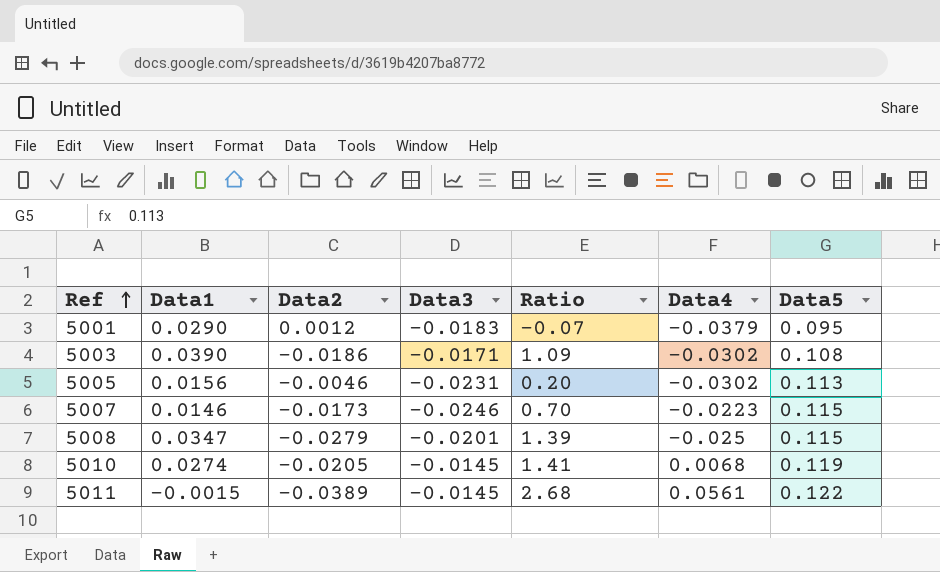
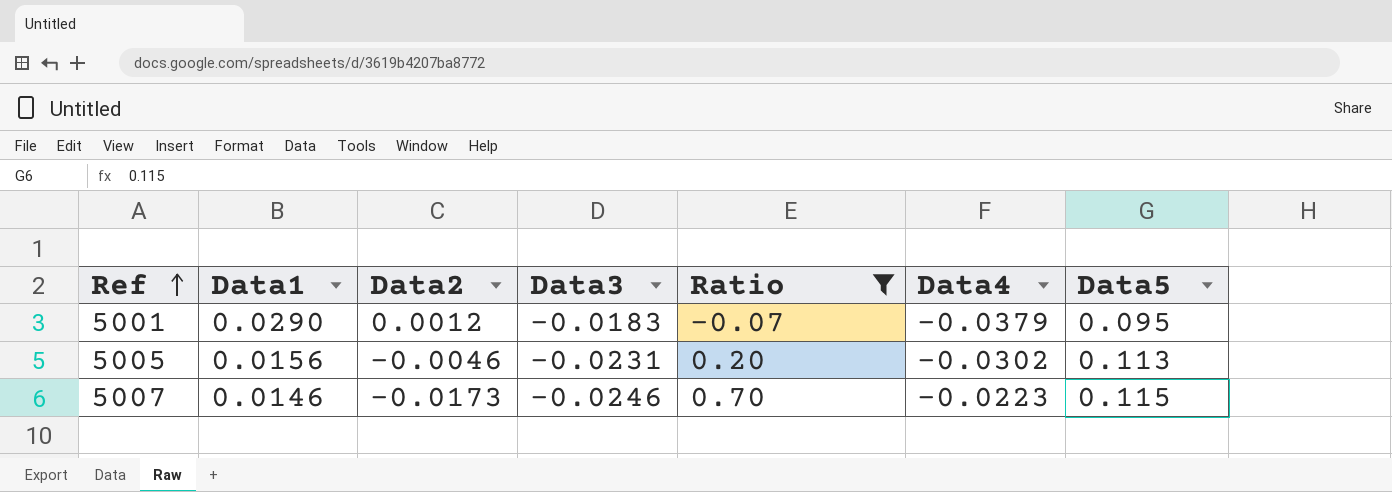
filter: none -> Ratio <= 0.70

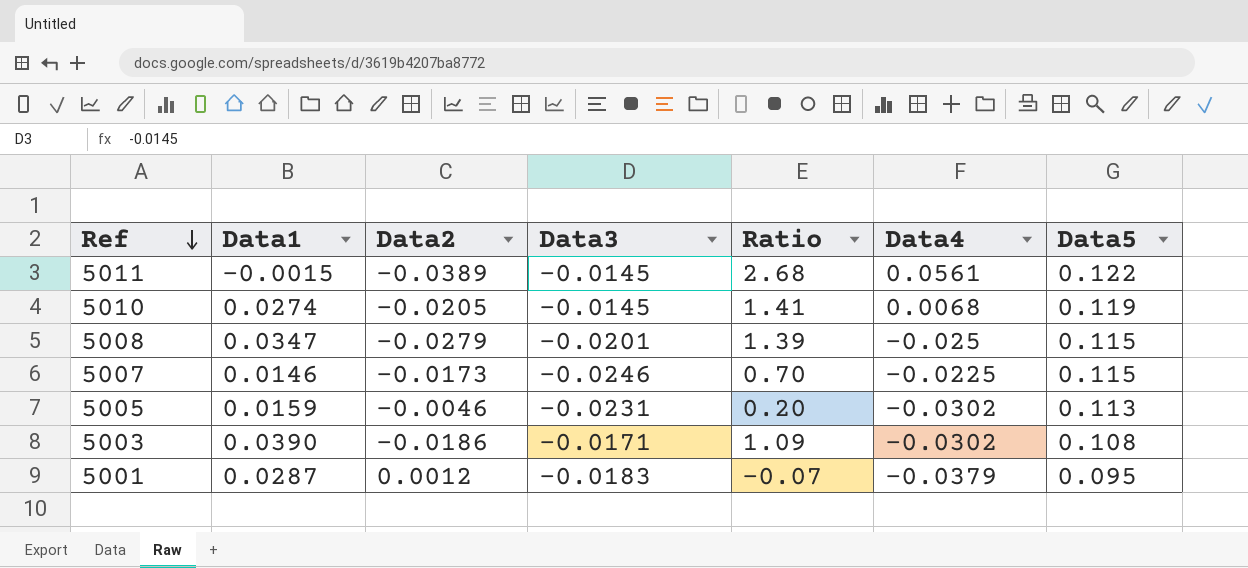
filter: Ratio <= 0.70 -> none
row order: Ref ascending -> Ref descending
5007 | Data4: -0.0223 -> -0.0225
5005 | Data1: 0.0156 -> 0.0159
5001 | Data1: 0.0290 -> 0.0287

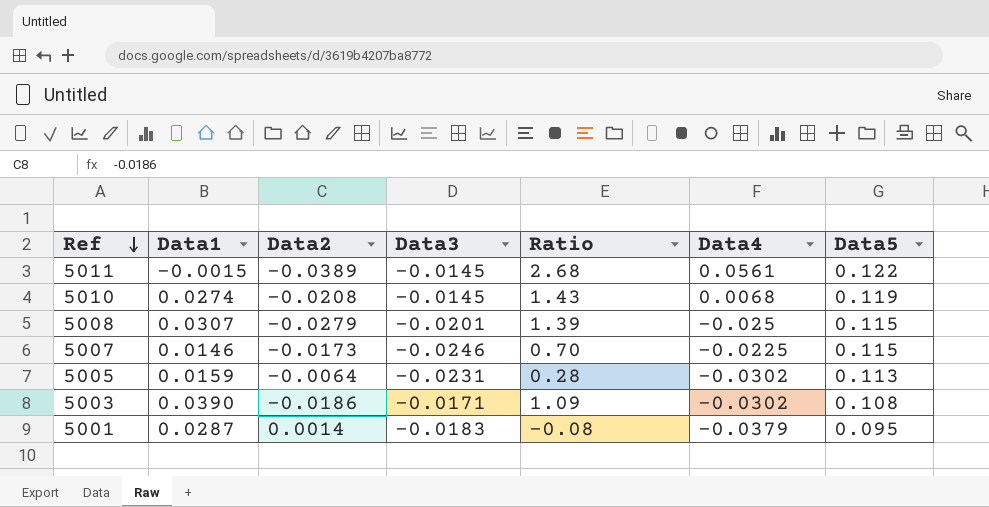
5010 | Data2: -0.0205 -> -0.0208
5010 | Ratio: 1.41 -> 1.43
5008 | Data1: 0.0347 -> 0.0307
5005 | Data2: -0.0046 -> -0.0064
5005 | Ratio: 0.20 -> 0.28
5001 | Data2: 0.0012 -> 0.0014
5001 | Ratio: -0.07 -> -0.08

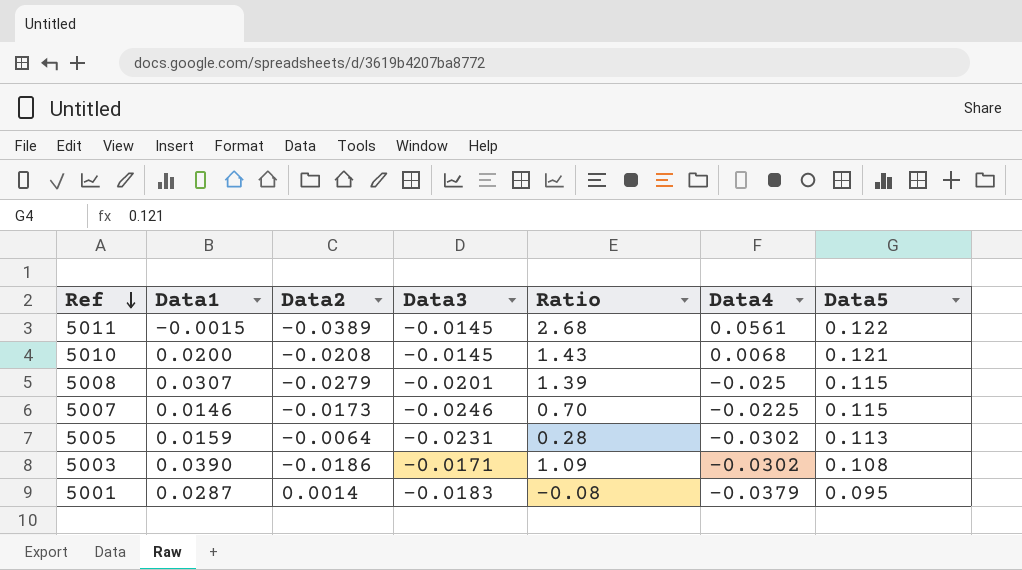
5010 | Data1: 0.0274 -> 0.0200
5010 | Data5: 0.119 -> 0.121

